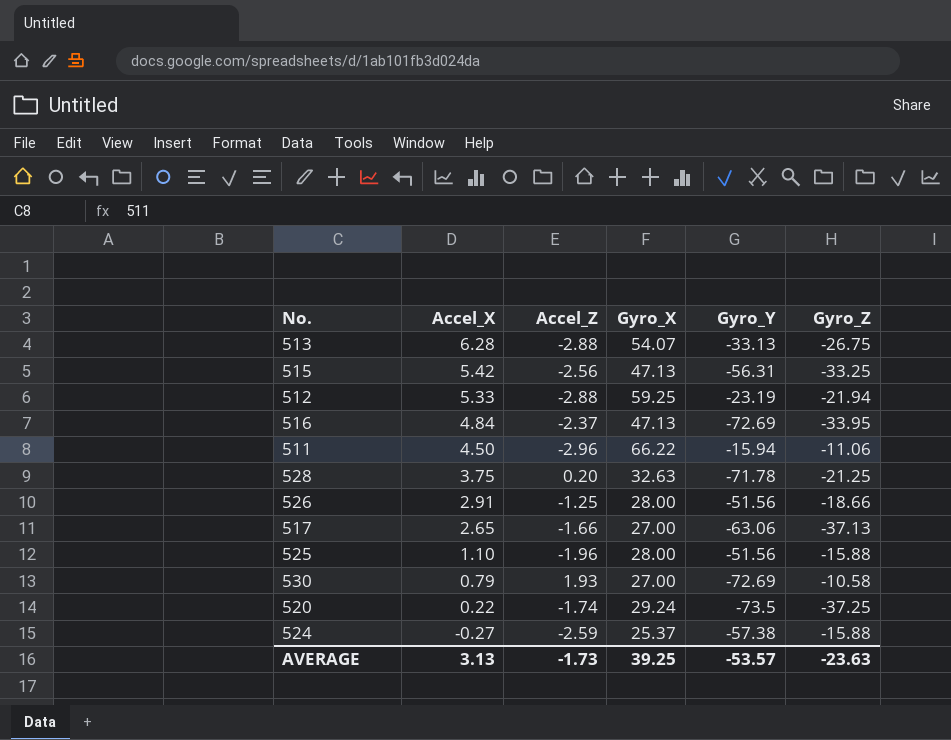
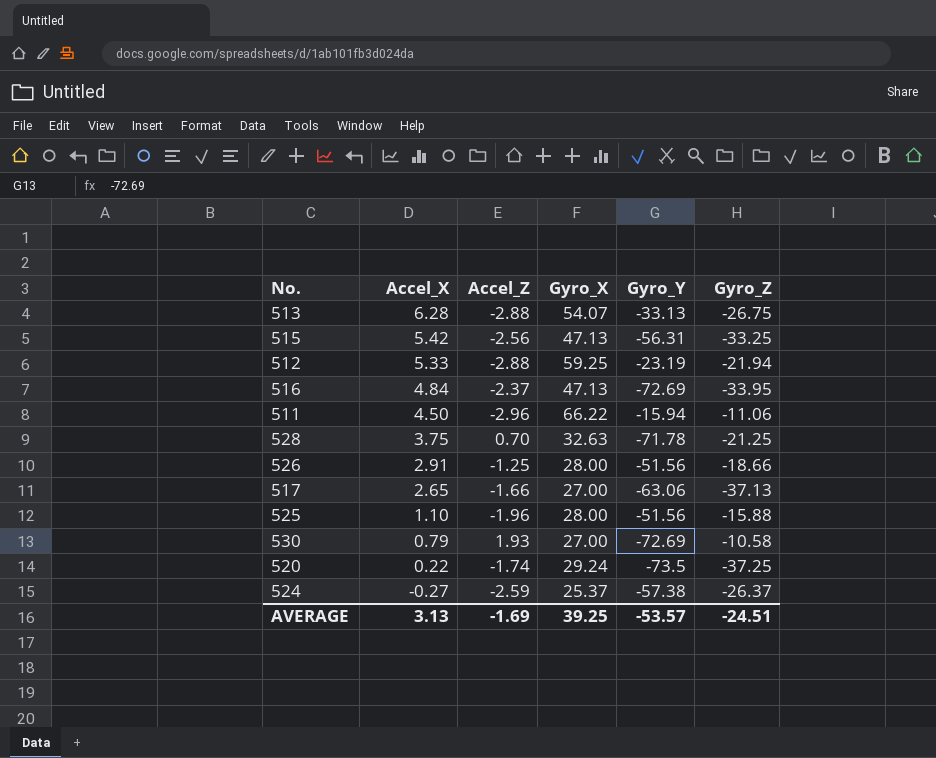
528 | Accel_Z: 0.20 -> 0.70
524 | Gyro_Z: -15.88 -> -26.37
AVERAGE | Accel_Z: -1.73 -> -1.69
AVERAGE | Gyro_Z: -23.63 -> -24.51

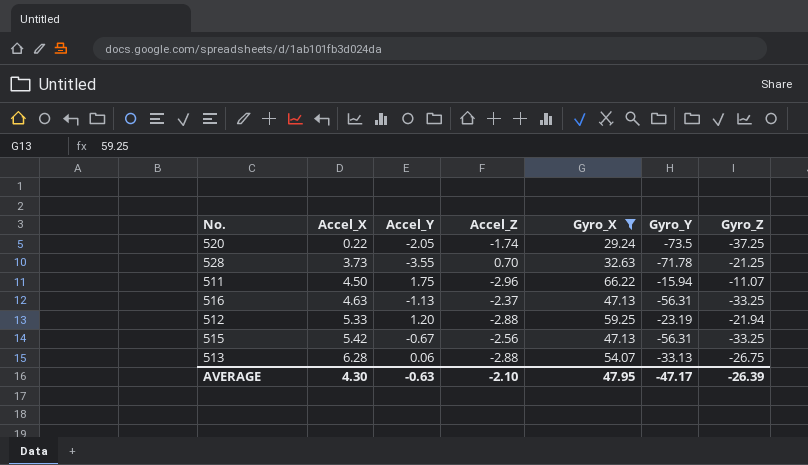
filter: none -> Gyro_X >= 29.24
row order: Accel_X descending -> Accel_X ascending
column Accel_Y | position: none -> 3
528 | Accel_X: 3.75 -> 3.73
511 | Gyro_Z: -11.06 -> -11.07
516 | Accel_X: 4.84 -> 4.63
516 | Gyro_Y: -72.69 -> -56.31
516 | Gyro_Z: -33.95 -> -33.25
AVERAGE | Accel_X: 3.13 -> 4.30
AVERAGE | Accel_Z: -1.69 -> -2.10
AVERAGE | Gyro_X: 39.25 -> 47.95
AVERAGE | Gyro_Y: -53.57 -> -47.17
AVERAGE | Gyro_Z: -24.51 -> -26.39

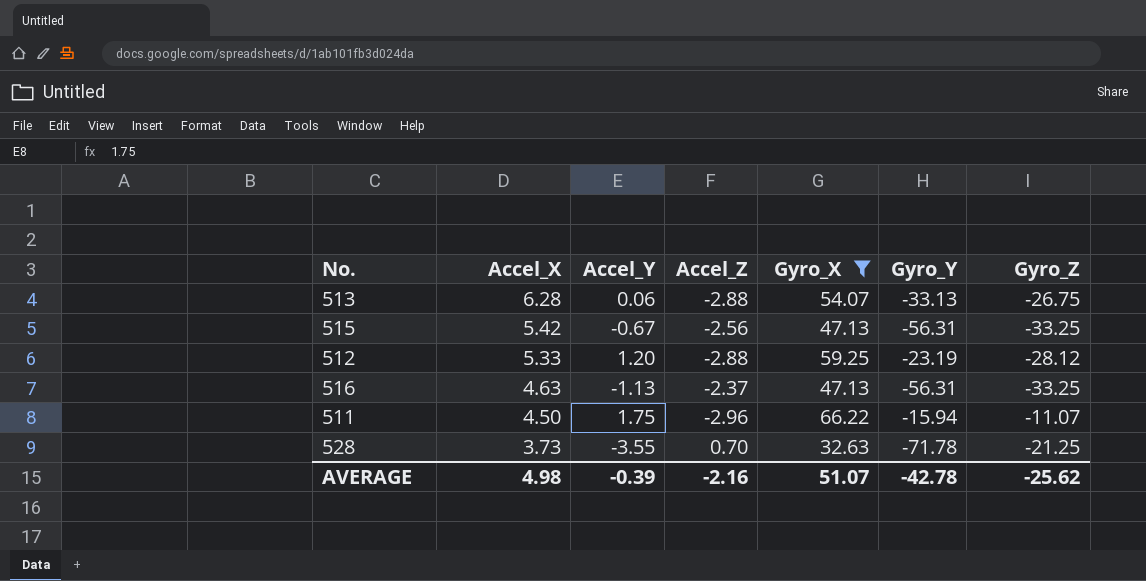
row order: Accel_X ascending -> Accel_X descending
row 520: 0.22 | -2.05 | -1.74 | 29.24 | -73.5 | -37.25 -> none
512 | Gyro_Z: -21.94 -> -28.12
AVERAGE | Accel_X: 4.30 -> 4.98
AVERAGE | Accel_Y: -0.63 -> -0.39
AVERAGE | Accel_Z: -2.10 -> -2.16
AVERAGE | Gyro_X: 47.95 -> 51.07
AVERAGE | Gyro_Y: -47.17 -> -42.78
AVERAGE | Gyro_Z: -26.39 -> -25.62

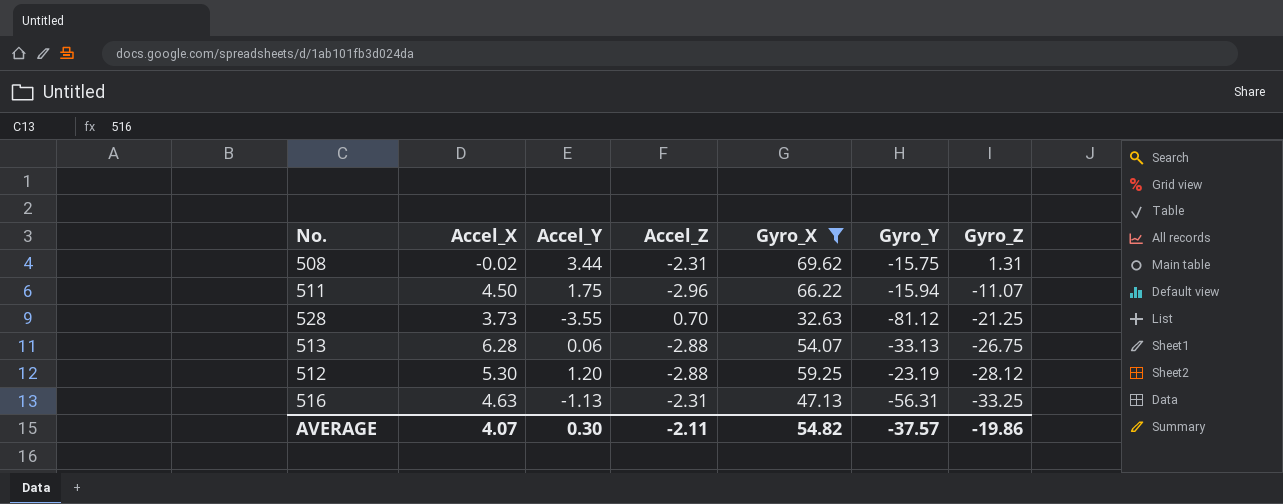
row order: Accel_X descending -> Gyro_Z descending
row 515: 5.42 | -0.67 | -2.56 | 47.13 | -56.31 | -33.25 -> none
row 508: none -> -0.02 | 3.44 | -2.31 | 69.62 | -15.75 | 1.31
528 | Gyro_Y: -71.78 -> -81.12
512 | Accel_X: 5.33 -> 5.30
516 | Accel_Z: -2.37 -> -2.31
AVERAGE | Accel_X: 4.98 -> 4.07
AVERAGE | Accel_Y: -0.39 -> 0.30
AVERAGE | Accel_Z: -2.16 -> -2.11
AVERAGE | Gyro_X: 51.07 -> 54.82
AVERAGE | Gyro_Y: -42.78 -> -37.57
AVERAGE | Gyro_Z: -25.62 -> -19.86

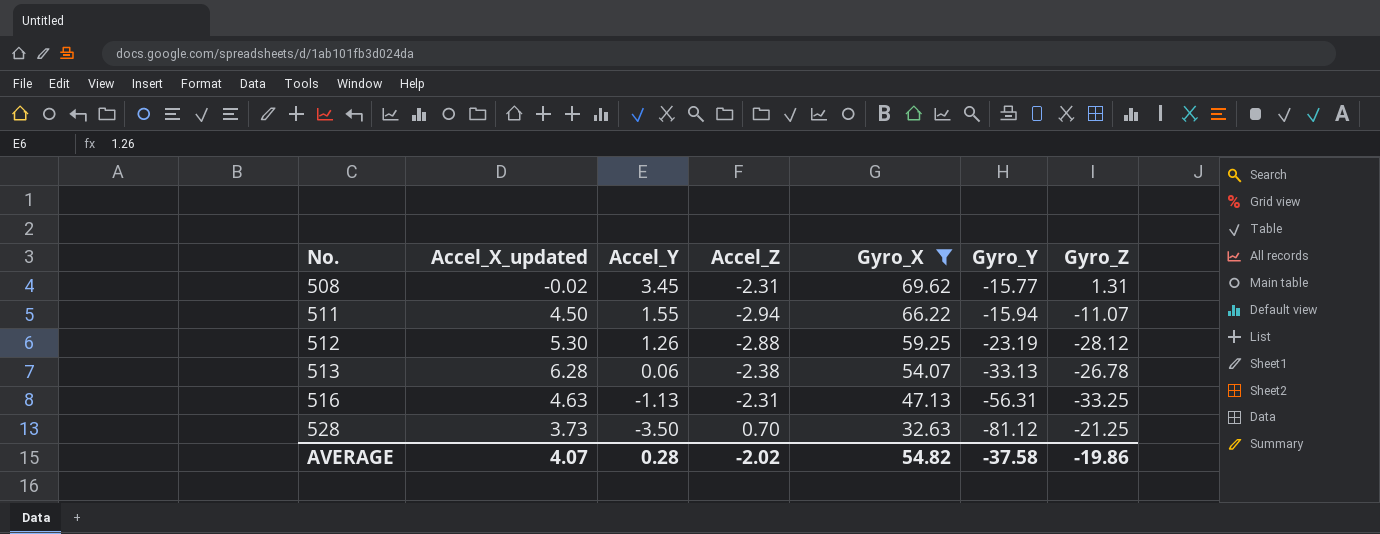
row order: Gyro_Z descending -> No. ascending
column name: Accel_X -> Accel_X_updated
508 | Accel_Y: 3.44 -> 3.45
508 | Gyro_Y: -15.75 -> -15.77
511 | Accel_Y: 1.75 -> 1.55
511 | Accel_Z: -2.96 -> -2.94
512 | Accel_Y: 1.20 -> 1.26
513 | Accel_Z: -2.88 -> -2.38
513 | Gyro_Z: -26.75 -> -26.78
528 | Accel_Y: -3.55 -> -3.50
AVERAGE | Accel_Y: 0.30 -> 0.28
AVERAGE | Accel_Z: -2.11 -> -2.02
AVERAGE | Gyro_Y: -37.57 -> -37.58

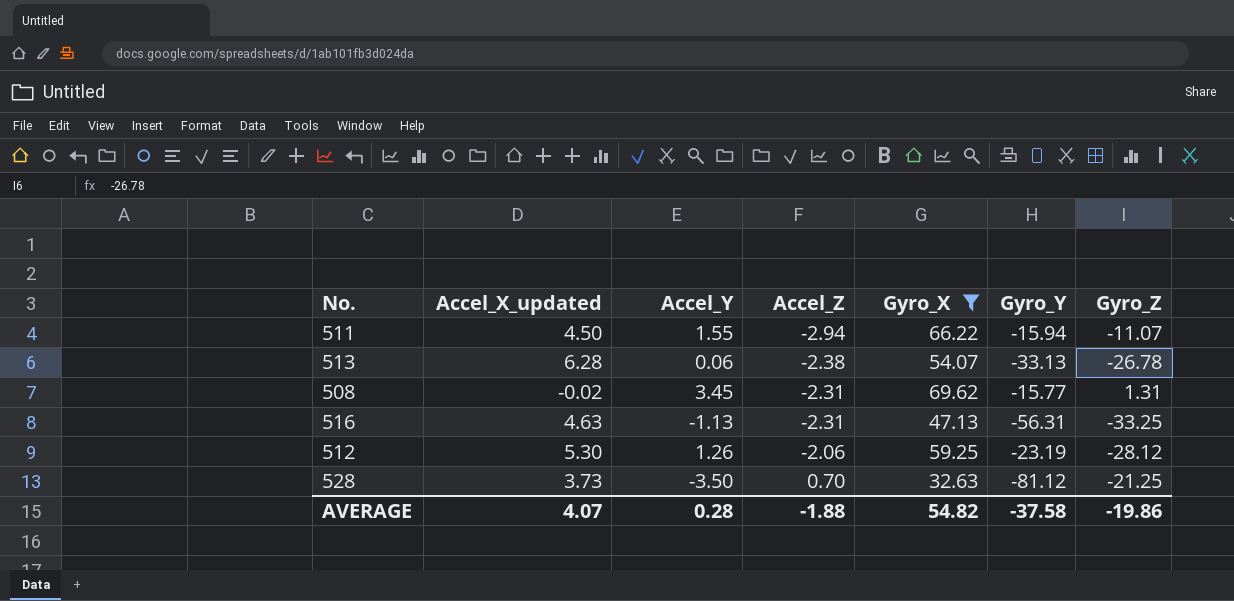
row order: No. ascending -> Accel_Z ascending
512 | Accel_Z: -2.88 -> -2.06
AVERAGE | Accel_Z: -2.02 -> -1.88

